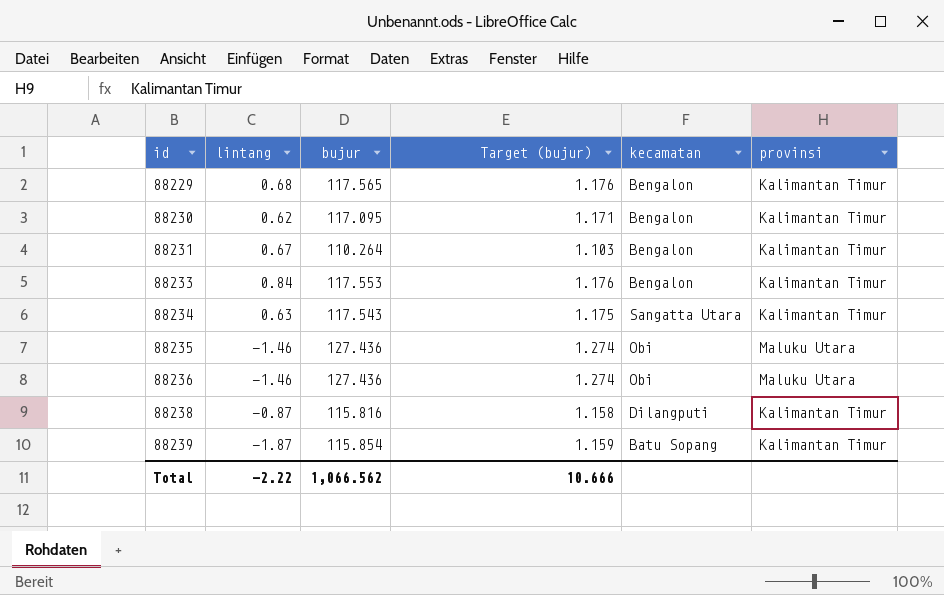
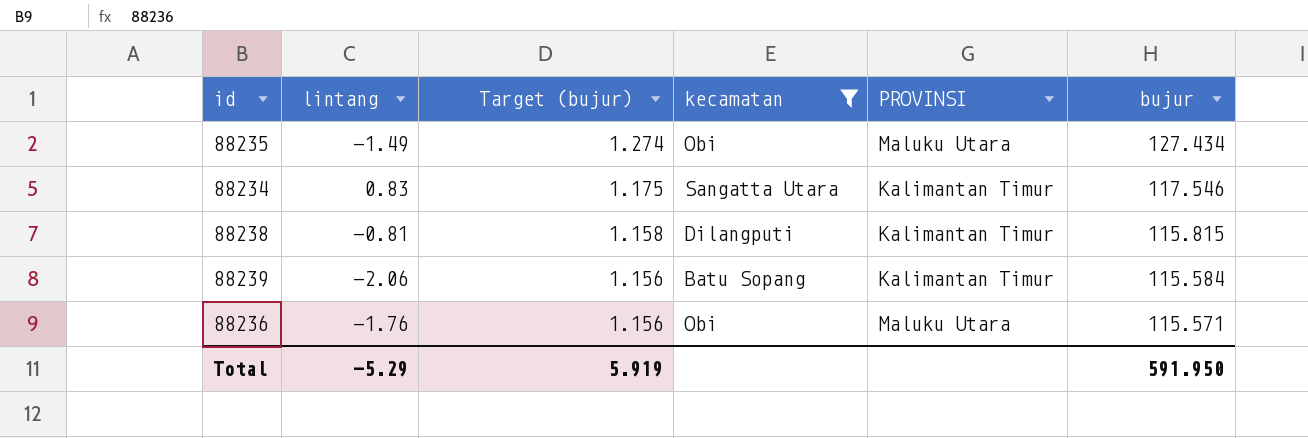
filter: none -> kecamatan != Bengalon
row order: id ascending -> Target (bujur) descending
column name: provinsi -> PROVINSI
column bujur | position: 3 -> 6
88235 | lintang: -1.46 -> -1.49
88235 | bujur: 127.436 -> 127.434
88234 | lintang: 0.63 -> 0.83
88234 | bujur: 117.543 -> 117.546
88238 | lintang: -0.87 -> -0.81
88238 | bujur: 115.816 -> 115.815
88239 | lintang: -1.87 -> -2.06
88239 | Target (bujur): 1.159 -> 1.156
88239 | bujur: 115.854 -> 115.584
88236 | lintang: -1.46 -> -1.76
88236 | Target (bujur): 1.274 -> 1.156
88236 | bujur: 127.436 -> 115.571
Total | lintang: -2.22 -> -5.29
Total | Target (bujur): 10.666 -> 5.919
Total | bujur: 1,066.562 -> 591.950

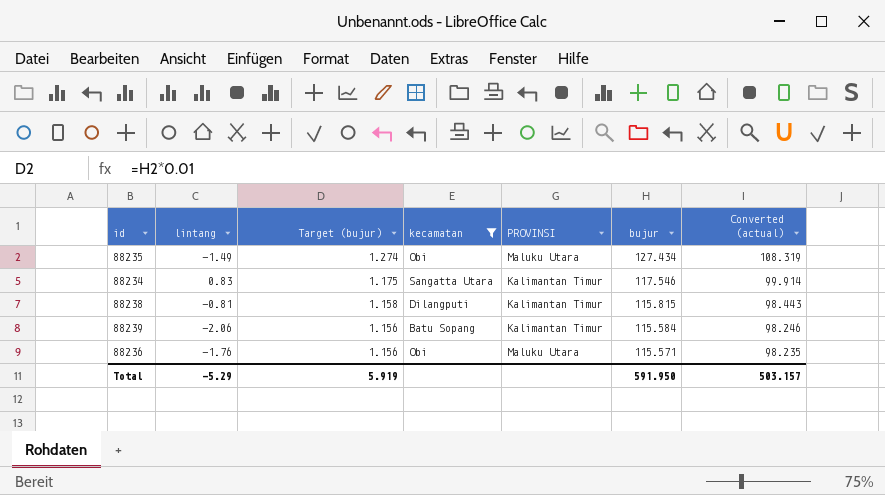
column Converted (actual) | formula: none -> [bujur] * 0.85

